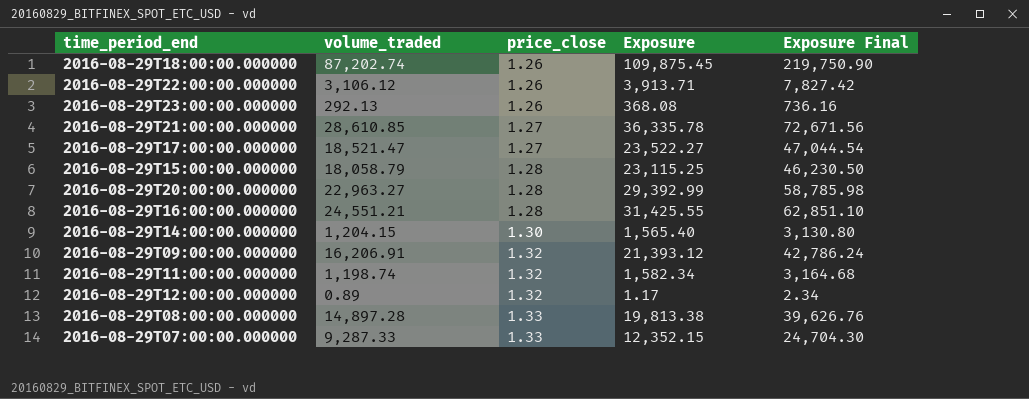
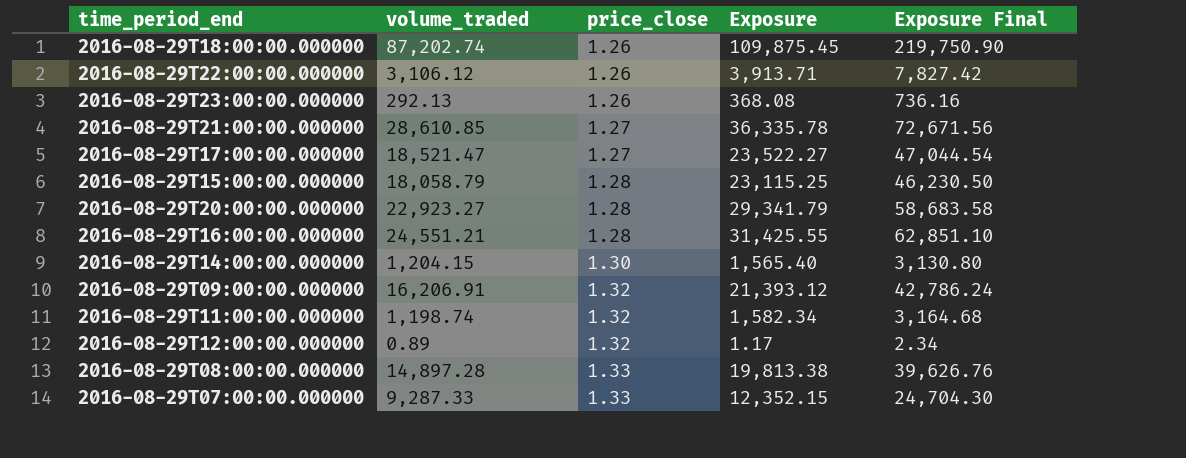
2016-08-29T20:00:00.000000 | volume_traded: 22,963.27 -> 22,923.27
2016-08-29T20:00:00.000000 | Exposure: 29,392.99 -> 29,341.79
2016-08-29T20:00:00.000000 | Exposure Final: 58,785.98 -> 58,683.58

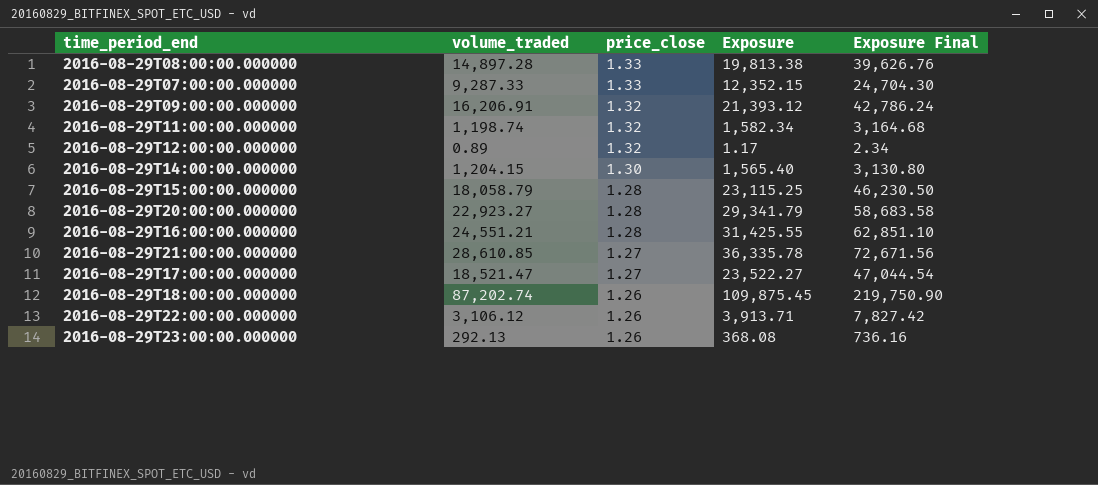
row order: price_close ascending -> price_close descending

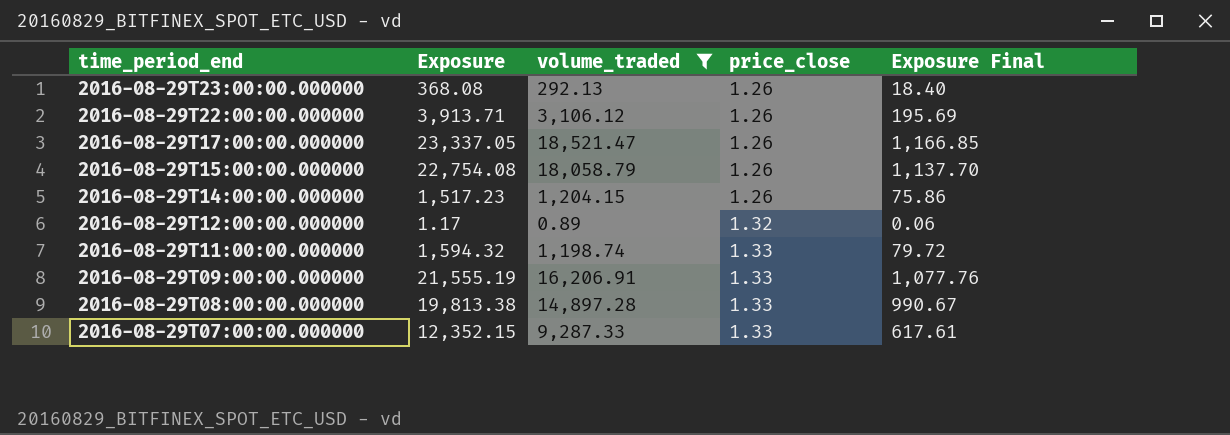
filter: none -> volume_traded <= 18,521.47
row order: price_close descending -> time_period_end descending
column Exposure | position: 4 -> 2
column Exposure Final | formula: [Exposure] * 2 -> [Exposure] * 0.05
2016-08-29T17:00:00.000000 | Exposure: 23,522.27 -> 23,337.05
2016-08-29T17:00:00.000000 | price_close: 1.27 -> 1.26
2016-08-29T15:00:00.000000 | Exposure: 23,115.25 -> 22,754.08
2016-08-29T15:00:00.000000 | price_close: 1.28 -> 1.26
2016-08-29T14:00:00.000000 | Exposure: 1,565.40 -> 1,517.23
2016-08-29T14:00:00.000000 | price_close: 1.30 -> 1.26
2016-08-29T11:00:00.000000 | Exposure: 1,582.34 -> 1,594.32
2016-08-29T11:00:00.000000 | price_close: 1.32 -> 1.33
2016-08-29T09:00:00.000000 | Exposure: 21,393.12 -> 21,555.19
2016-08-29T09:00:00.000000 | price_close: 1.32 -> 1.33

